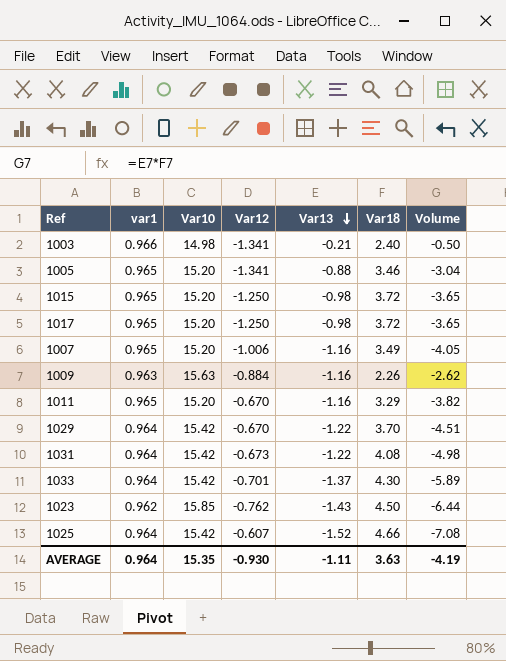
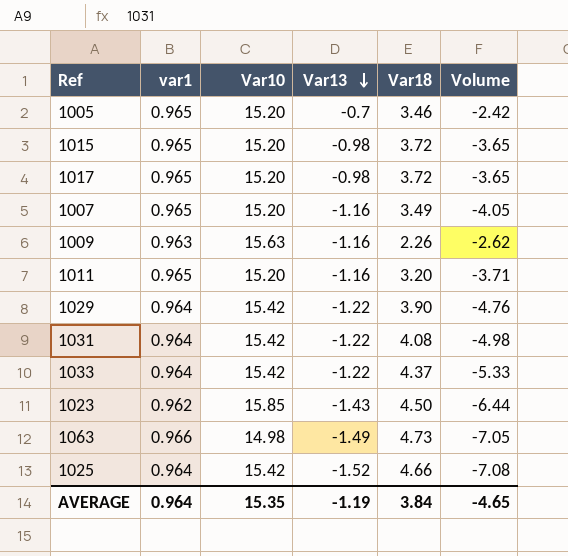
column Var12 | position: 4 -> none
row 1003: 0.966 | 14.98 | -1.341 | -0.21 | 2.40 | -0.50 -> none
1005 | Var13: -0.88 -> -0.7
1005 | Volume: -3.04 -> -2.42
1011 | Var18: 3.29 -> 3.20
1011 | Volume: -3.82 -> -3.71
1029 | Var18: 3.70 -> 3.90
1029 | Volume: -4.51 -> -4.76
1033 | Var13: -1.37 -> -1.22
1033 | Var18: 4.30 -> 4.37
1033 | Volume: -5.89 -> -5.33
row 1063: none -> 0.966 | 14.98 | -1.49 | 4.73 | -7.05
AVERAGE | Var13: -1.11 -> -1.19
AVERAGE | Var18: 3.63 -> 3.84
AVERAGE | Volume: -4.19 -> -4.65

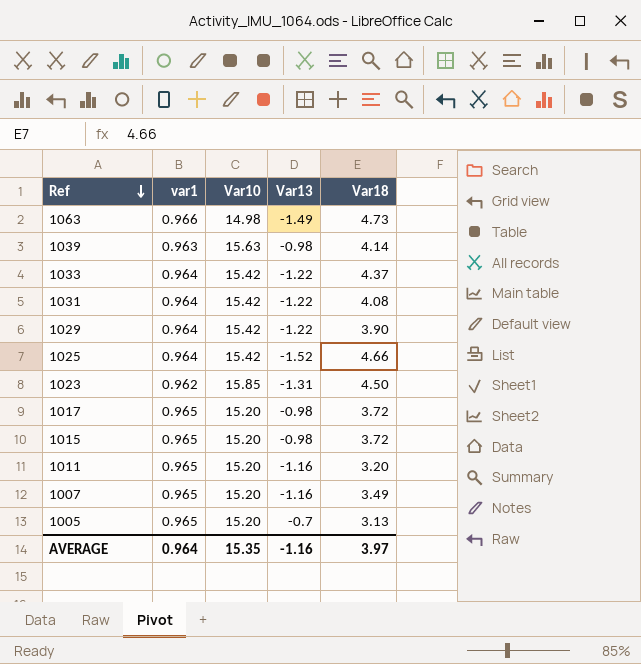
row order: Var13 descending -> Ref descending
column Volume | formula: [Var13] * [Var18] -> none
row 1009: 0.963 | 15.63 | -1.16 | 2.26 | -2.62 -> none
row 1039: none -> 0.963 | 15.63 | -0.98 | 4.14
1023 | Var13: -1.43 -> -1.31
1005 | Var18: 3.46 -> 3.13
AVERAGE | Var13: -1.19 -> -1.16
AVERAGE | Var18: 3.84 -> 3.97

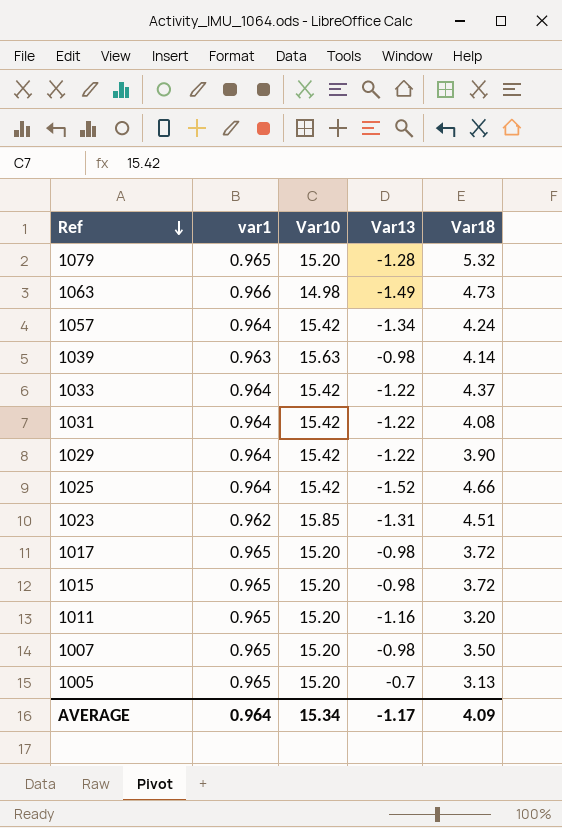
row 1079: none -> 0.965 | 15.20 | -1.28 | 5.32
row 1057: none -> 0.964 | 15.42 | -1.34 | 4.24
1023 | Var18: 4.50 -> 4.51
1007 | Var13: -1.16 -> -0.98
1007 | Var18: 3.49 -> 3.50
AVERAGE | Var10: 15.35 -> 15.34
AVERAGE | Var13: -1.16 -> -1.17
AVERAGE | Var18: 3.97 -> 4.09

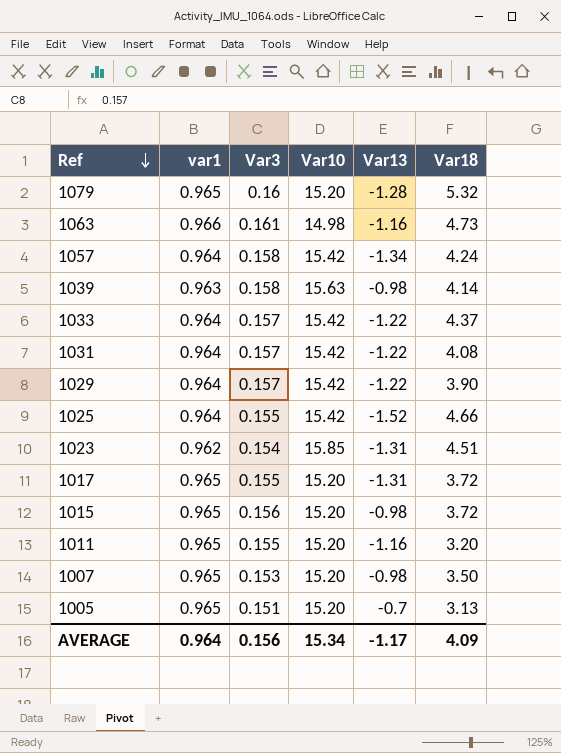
column Var3 | position: none -> 3
1063 | Var13: -1.49 -> -1.16
1017 | Var13: -0.98 -> -1.31

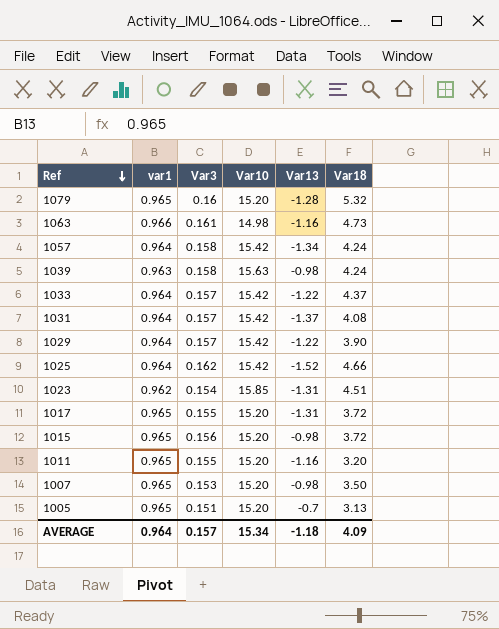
1039 | Var18: 4.14 -> 4.24
1031 | Var13: -1.22 -> -1.37
1025 | Var3: 0.155 -> 0.162
AVERAGE | Var3: 0.156 -> 0.157
AVERAGE | Var13: -1.17 -> -1.18

